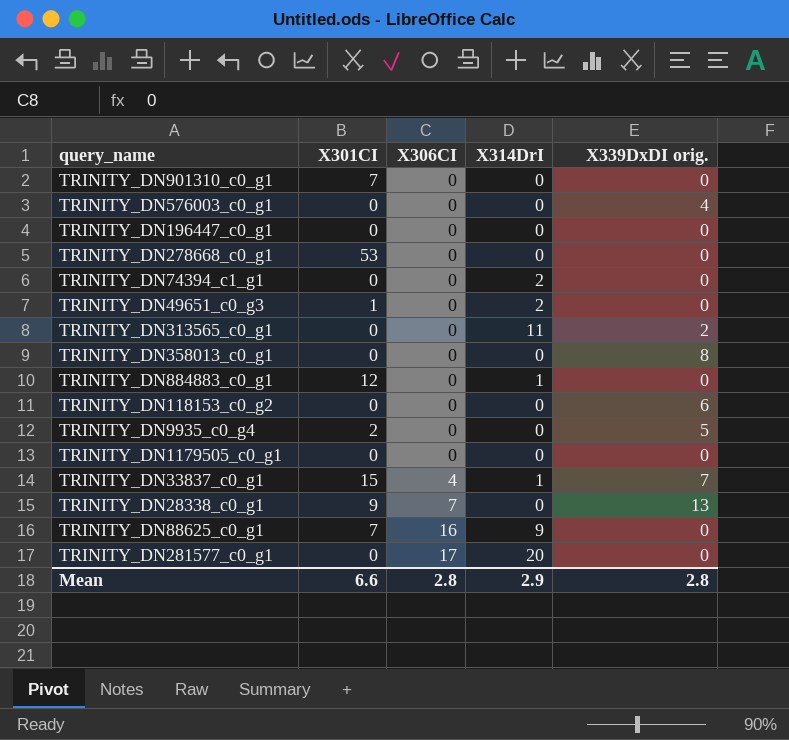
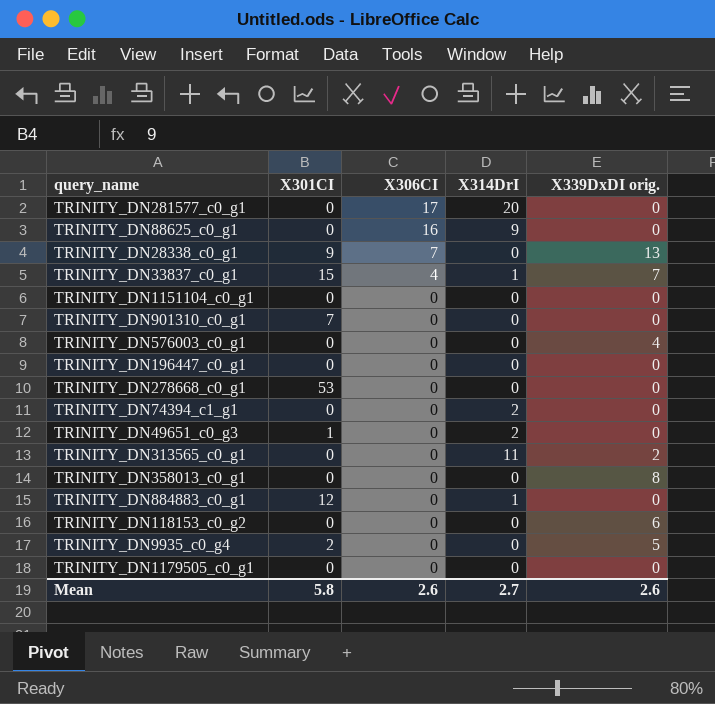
row order: X306CI ascending -> X306CI descending
TRINITY_DN88625_c0_g1 | X301CI: 7 -> 0
row TRINITY_DN1151104_c0_g1: none -> 0 | 0 | 0 | 0
Mean | X301CI: 6.6 -> 5.8
Mean | X306CI: 2.8 -> 2.6
Mean | X314DrI: 2.9 -> 2.7
Mean | X339DxDI orig.: 2.8 -> 2.6

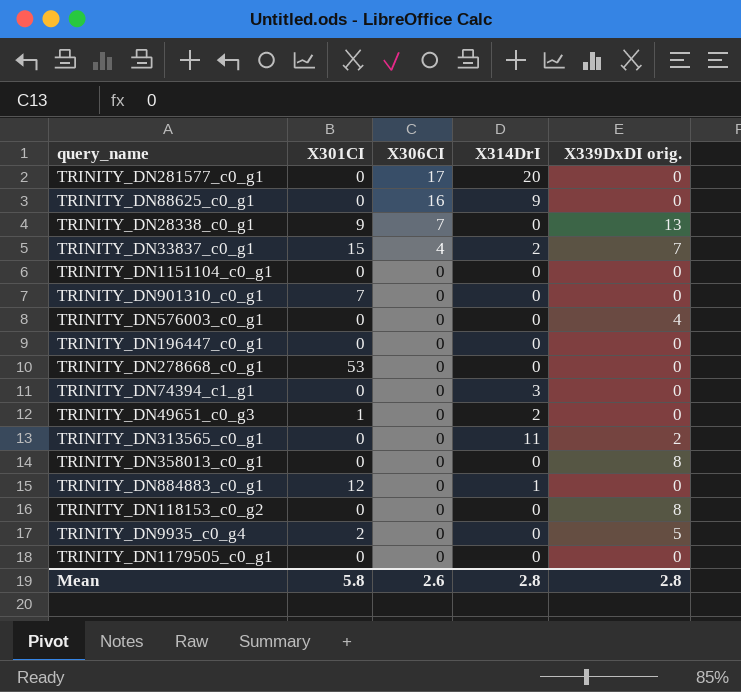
TRINITY_DN33837_c0_g1 | X314DrI: 1 -> 2
TRINITY_DN74394_c1_g1 | X314DrI: 2 -> 3
TRINITY_DN118153_c0_g2 | X339DxDI orig.: 6 -> 8
Mean | X314DrI: 2.7 -> 2.8
Mean | X339DxDI orig.: 2.6 -> 2.8

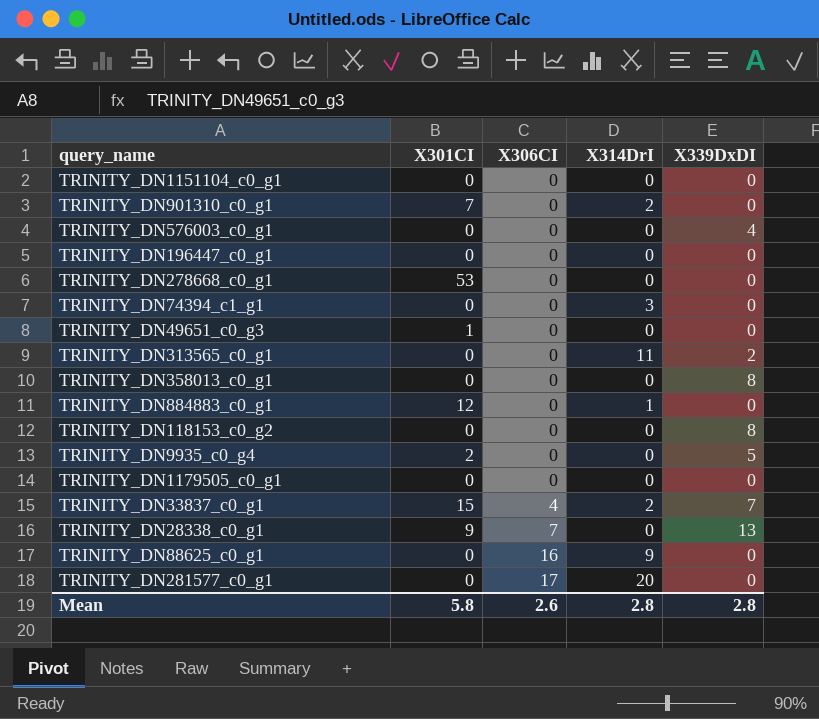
row order: X306CI descending -> X306CI ascending
column name: X339DxDI orig. -> X339DxDI
TRINITY_DN901310_c0_g1 | X314DrI: 0 -> 2
TRINITY_DN49651_c0_g3 | X314DrI: 2 -> 0

